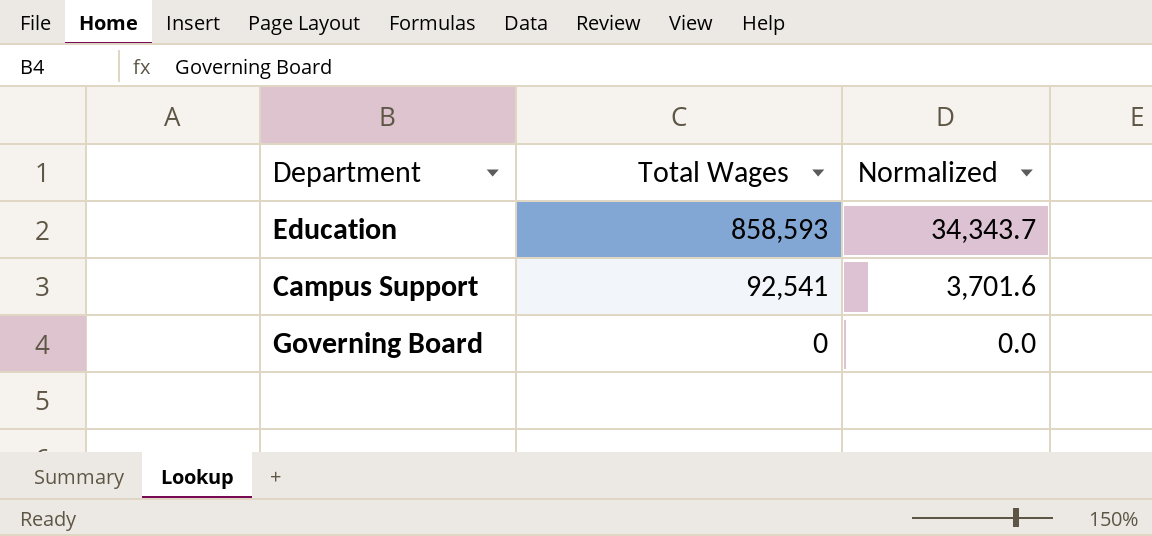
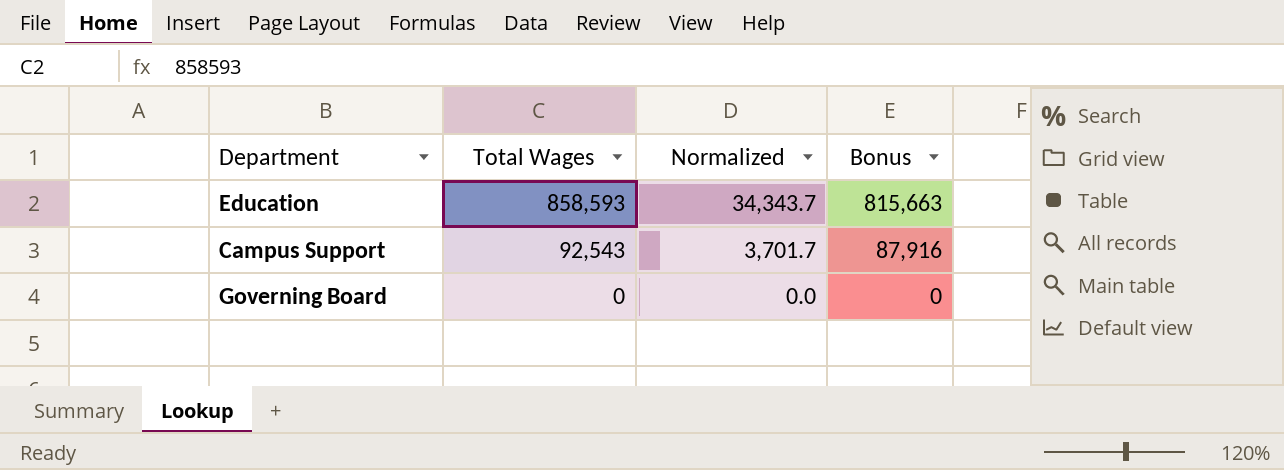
column Bonus | formula: none -> [Total Wages] * 0.95
Campus Support | Total Wages: 92,541 -> 92,543
Campus Support | Normalized: 3,701.6 -> 3,701.7

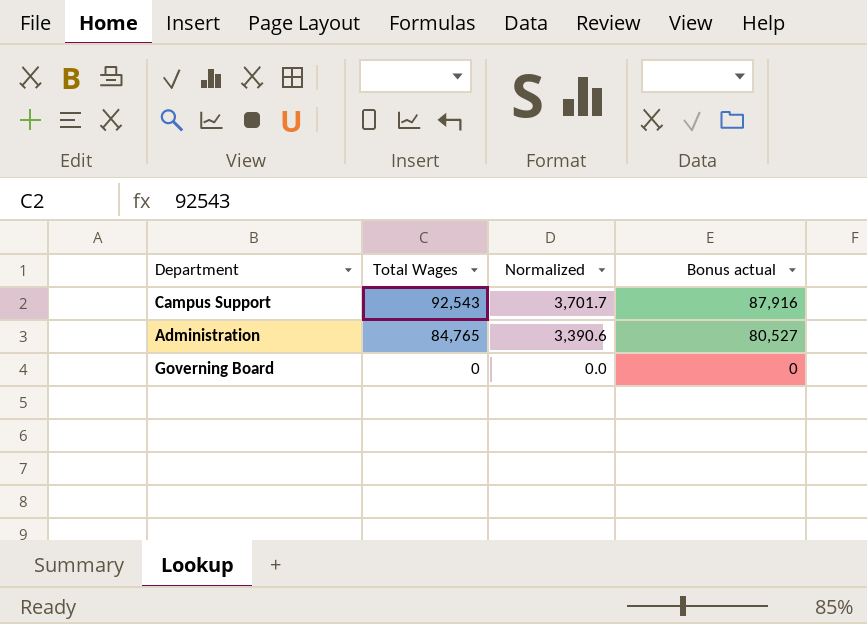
column name: Bonus -> Bonus actual
row Education: 858,593 | 34,343.7 | 815,663 -> none
row Administration: none -> 84,765 | 3,390.6 | 80,527

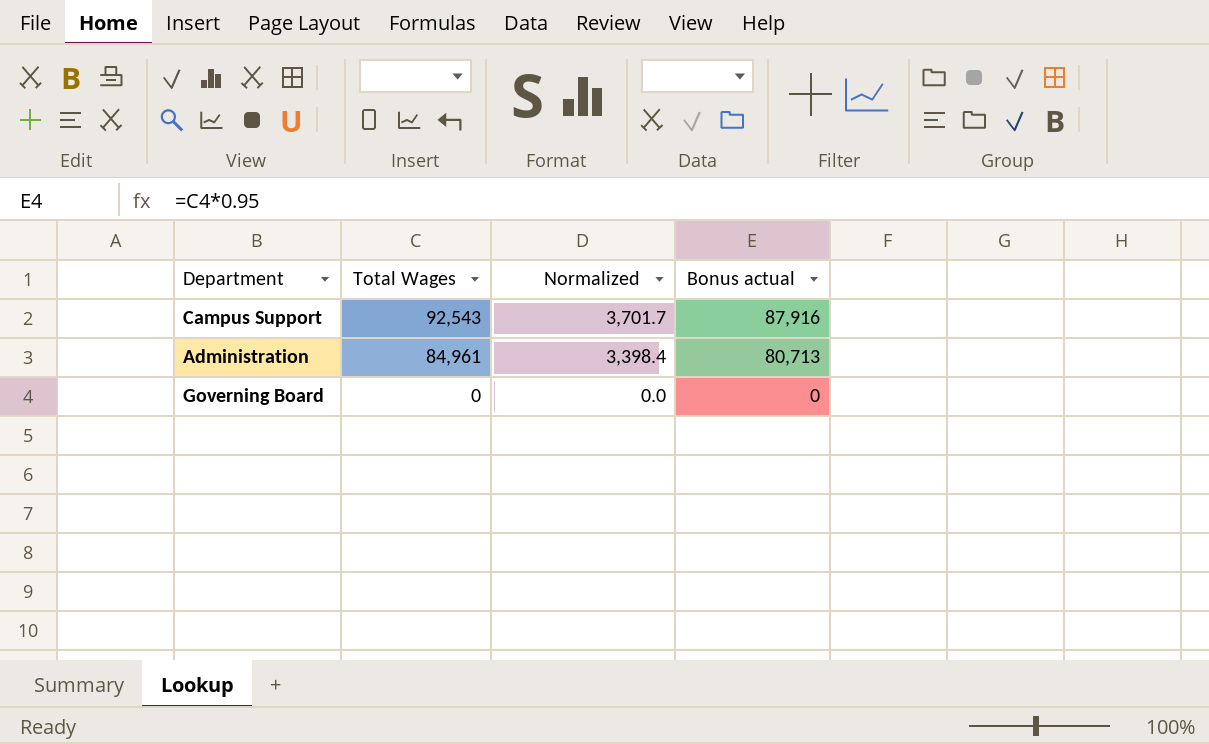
Administration | Total Wages: 84,765 -> 84,961
Administration | Normalized: 3,390.6 -> 3,398.4
Administration | Bonus actual: 80,527 -> 80,713

